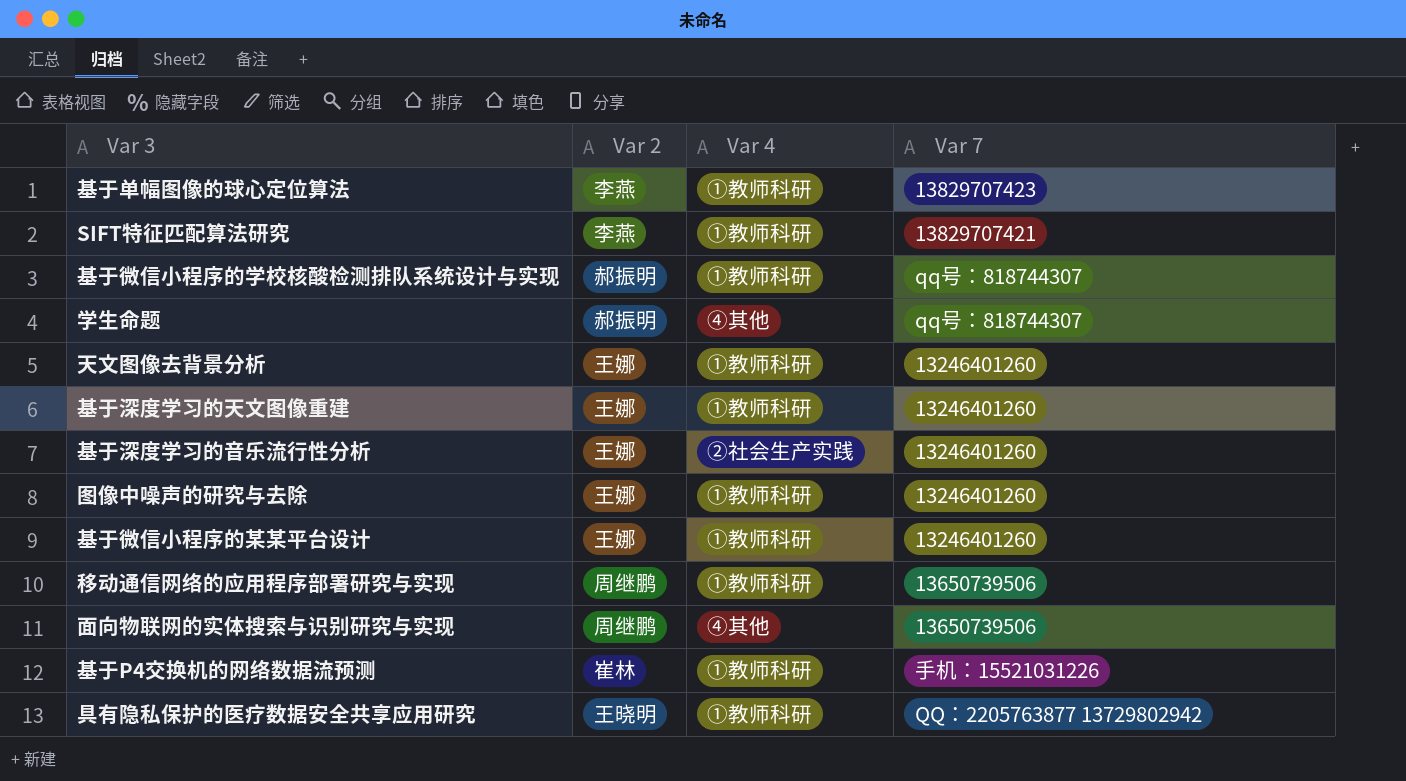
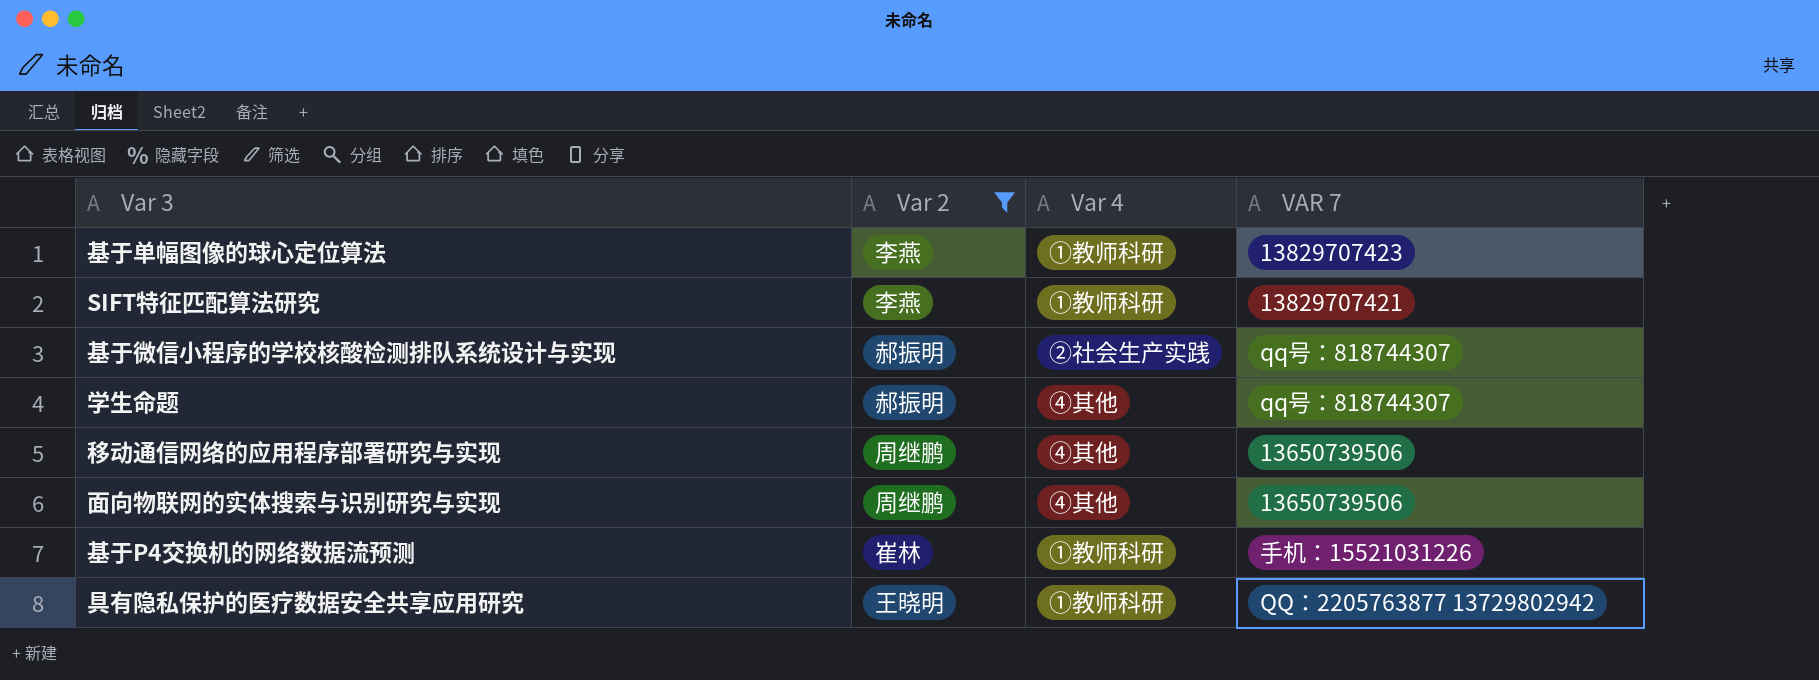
filter: none -> Var 2 != 王娜
column name: Var 7 -> VAR 7
基于微信小程序的学校核酸检测排队系统设计与实现 | Var 4: ①教师科研 -> ②社会生产实践
移动通信网络的应用程序部署研究与实现 | Var 4: ①教师科研 -> ④其他

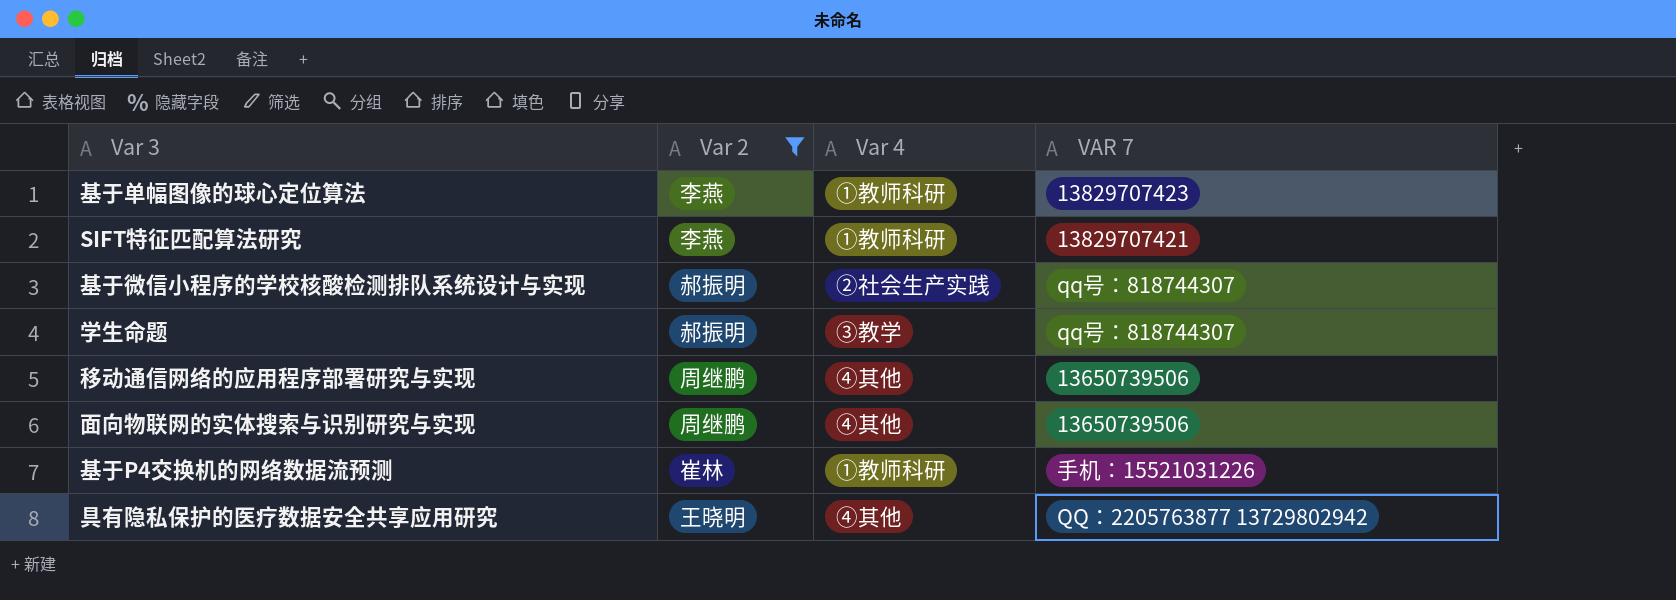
学生命题 | Var 4: ④其他 -> ③教学
具有隐私保护的医疗数据安全共享应用研究 | Var 4: ①教师科研 -> ④其他

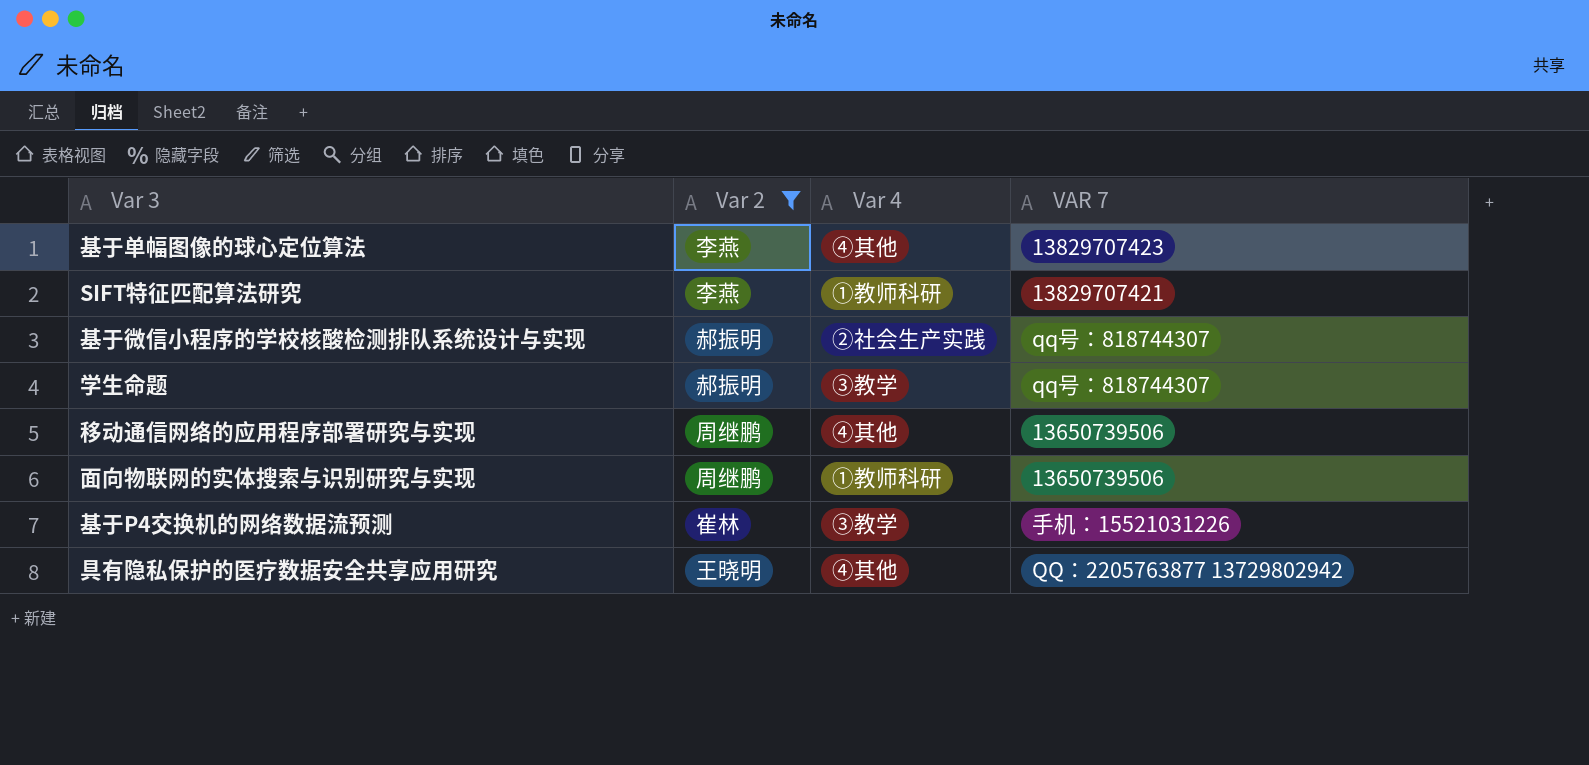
基于单幅图像的球心定位算法 | Var 4: ①教师科研 -> ④其他
面向物联网的实体搜索与识别研究与实现 | Var 4: ④其他 -> ①教师科研
基于P4交换机的网络数据流预测 | Var 4: ①教师科研 -> ③教学

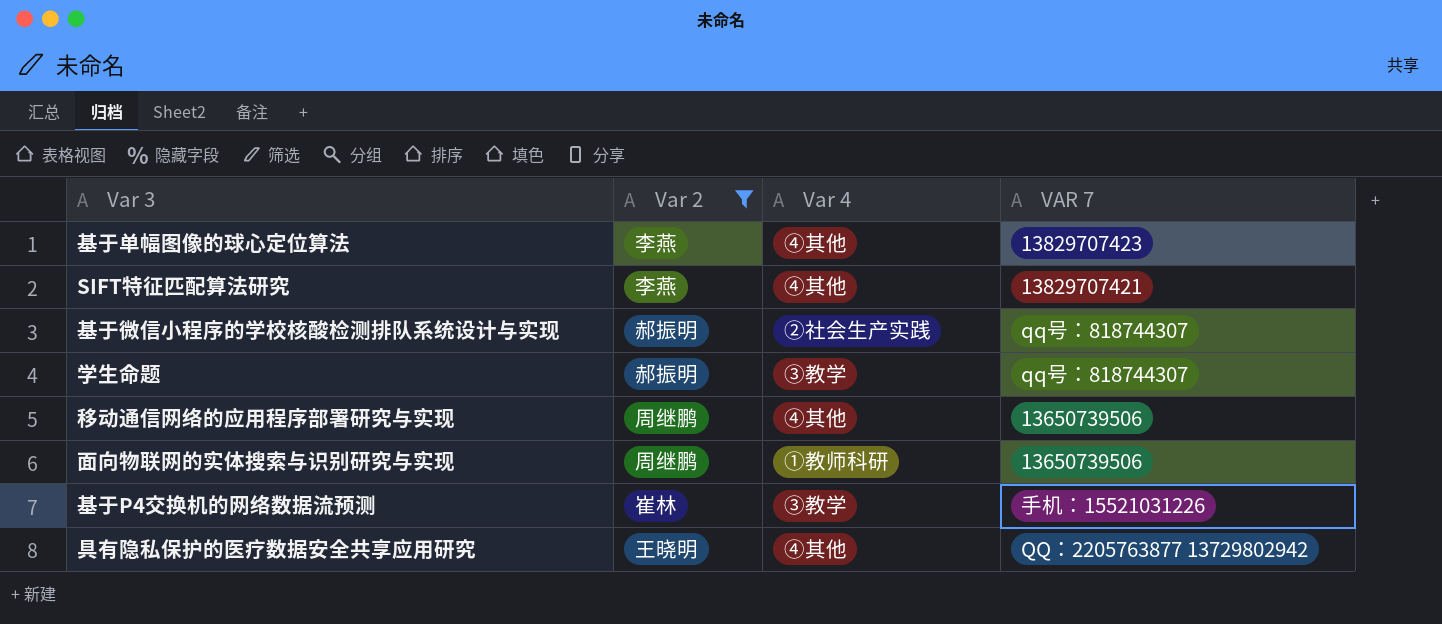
SIFT特征匹配算法研究 | Var 4: ①教师科研 -> ④其他

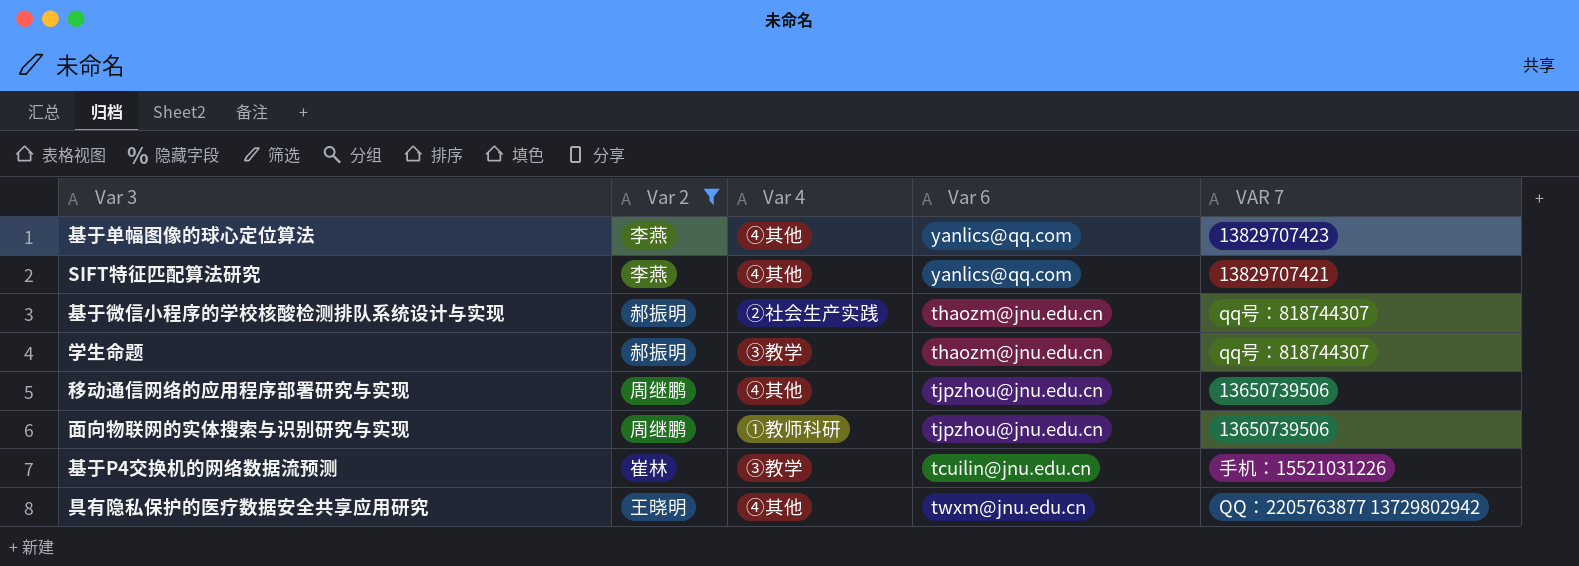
column Var 6 | position: none -> 4

